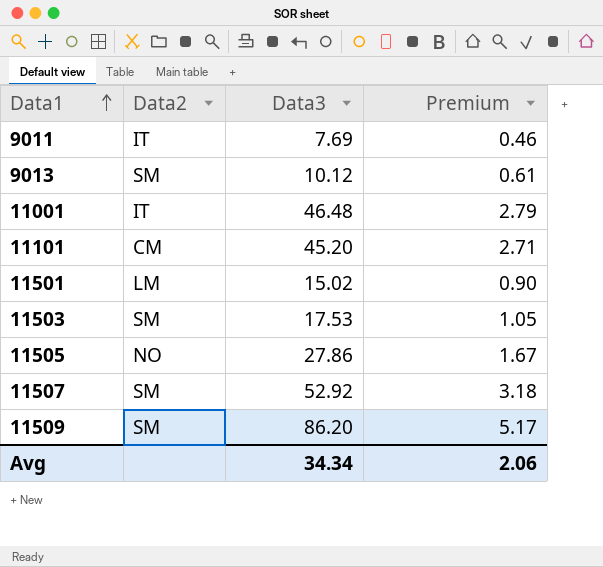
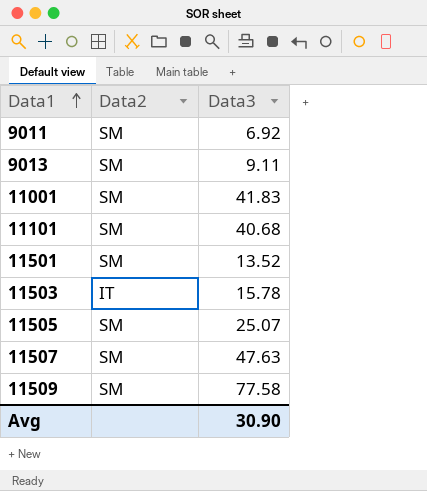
column Premium | formula: [Data3] * 0.06 -> none
9011 | Data2: IT -> SM
9011 | Data3: 7.69 -> 6.92
9013 | Data3: 10.12 -> 9.11
11001 | Data2: IT -> SM
11001 | Data3: 46.48 -> 41.83
11101 | Data2: CM -> SM
11101 | Data3: 45.20 -> 40.68
11501 | Data2: LM -> SM
11501 | Data3: 15.02 -> 13.52
11503 | Data2: SM -> IT
11503 | Data3: 17.53 -> 15.78
11505 | Data2: NO -> SM
11505 | Data3: 27.86 -> 25.07
11507 | Data3: 52.92 -> 47.63
11509 | Data3: 86.20 -> 77.58
Avg | Data3: 34.34 -> 30.90

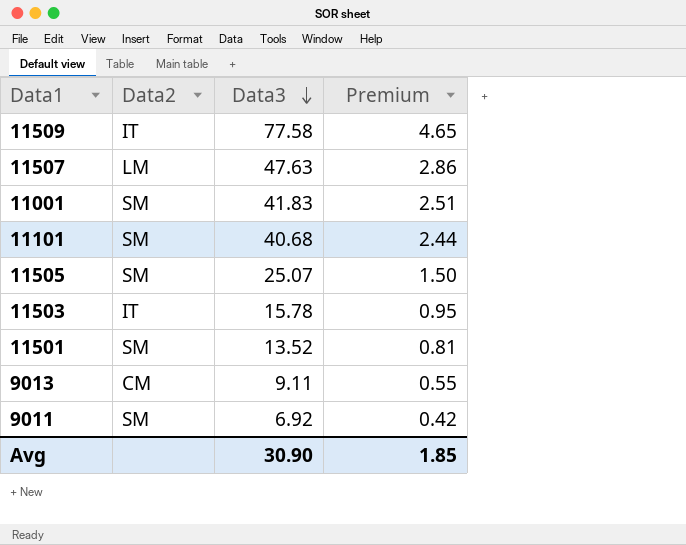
row order: Data1 ascending -> Data3 descending
column Premium | formula: none -> [Data3] * 0.06
11509 | Data2: SM -> IT
11507 | Data2: SM -> LM
9013 | Data2: SM -> CM

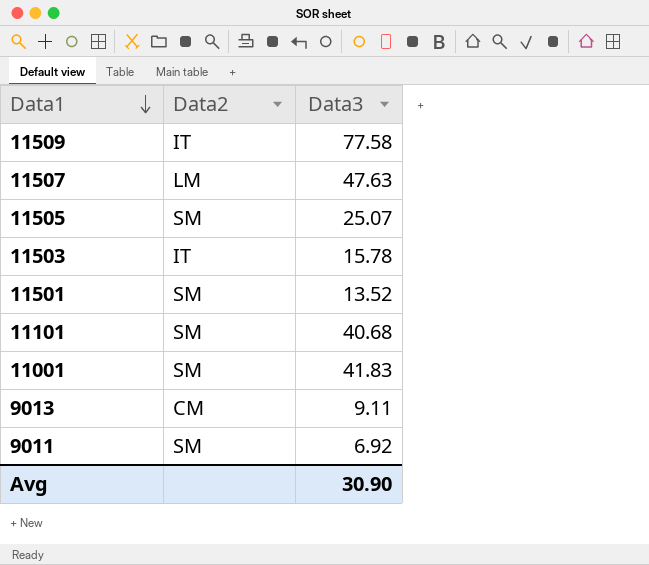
row order: Data3 descending -> Data1 descending
column Premium | formula: [Data3] * 0.06 -> none

